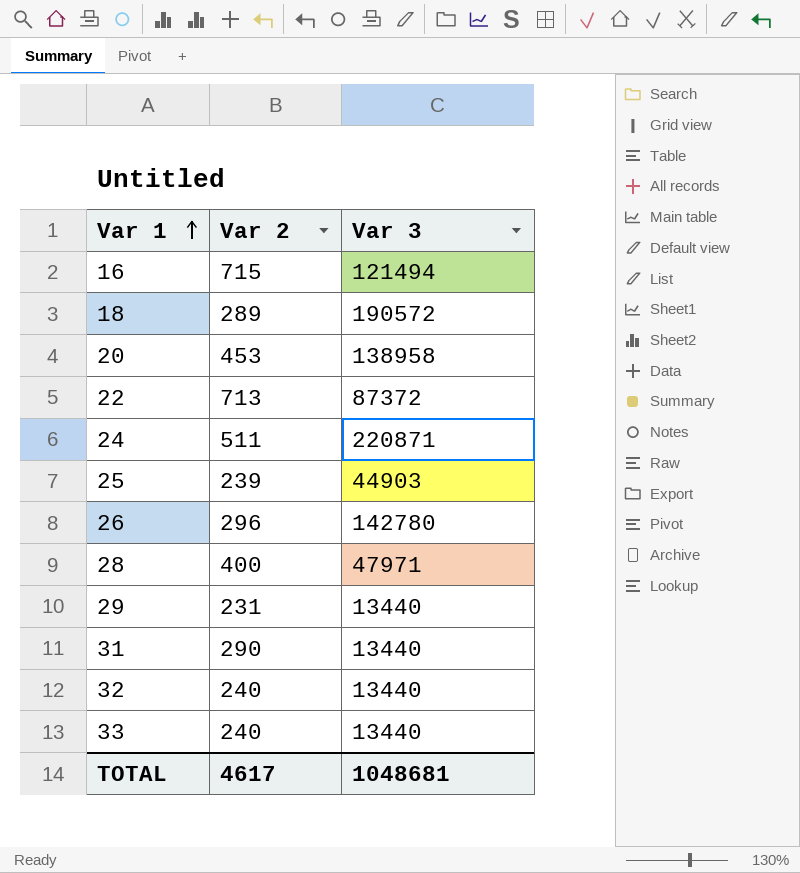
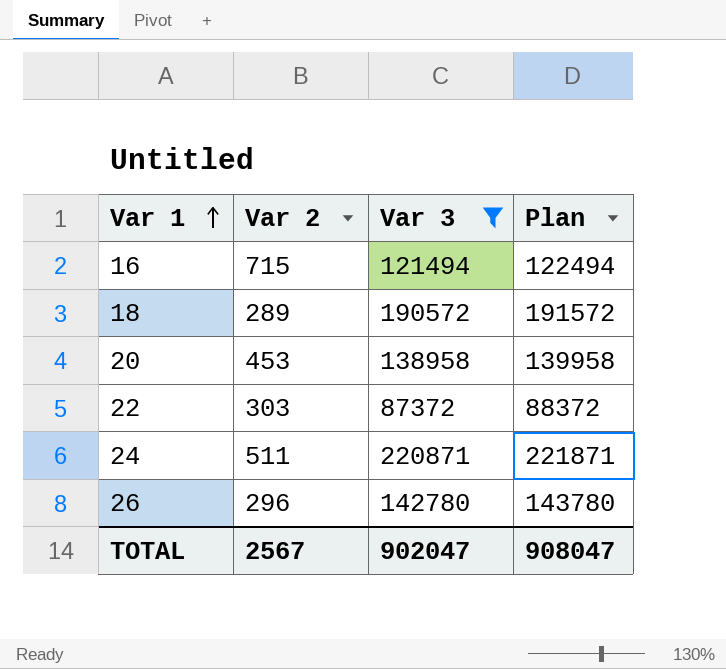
filter: none -> Var 3 >= 87372
column Plan | formula: none -> [Var 3] + 1000
22 | Var 2: 713 -> 303
TOTAL | Var 2: 4617 -> 2567
TOTAL | Var 3: 1048681 -> 902047

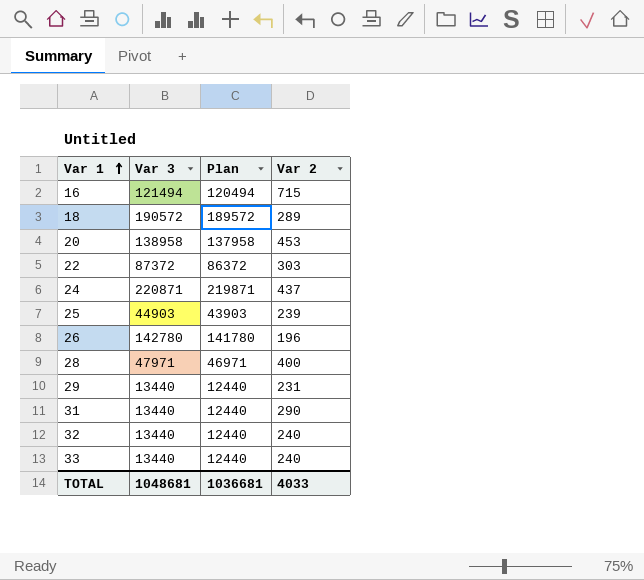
filter: Var 3 >= 87372 -> none
column Plan | formula: [Var 3] + 1000 -> [Var 3] - 1000
column Var 2 | position: 2 -> 4
24 | Var 2: 511 -> 437
26 | Var 2: 296 -> 196
TOTAL | Var 3: 902047 -> 1048681
TOTAL | Plan: 908047 -> 1036681
TOTAL | Var 2: 2567 -> 4033

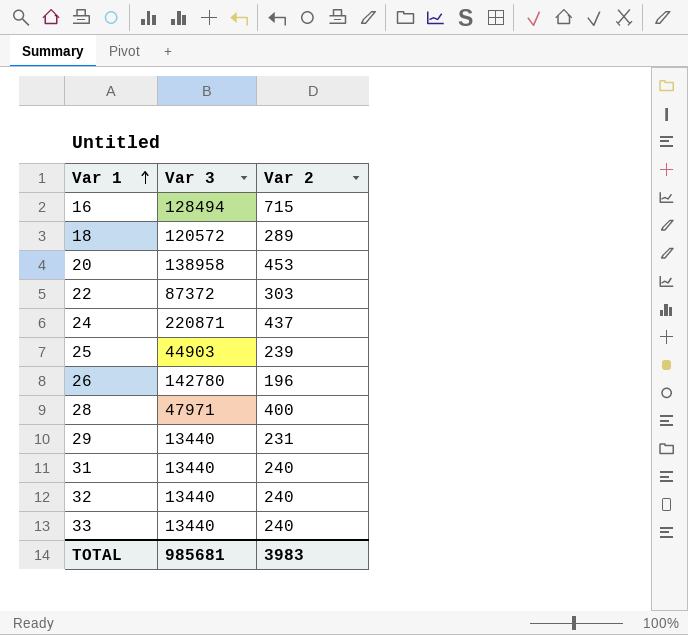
column Plan | formula: [Var 3] - 1000 -> none
16 | Var 3: 121494 -> 128494
18 | Var 3: 190572 -> 120572
31 | Var 2: 290 -> 240
TOTAL | Var 3: 1048681 -> 985681
TOTAL | Var 2: 4033 -> 3983

